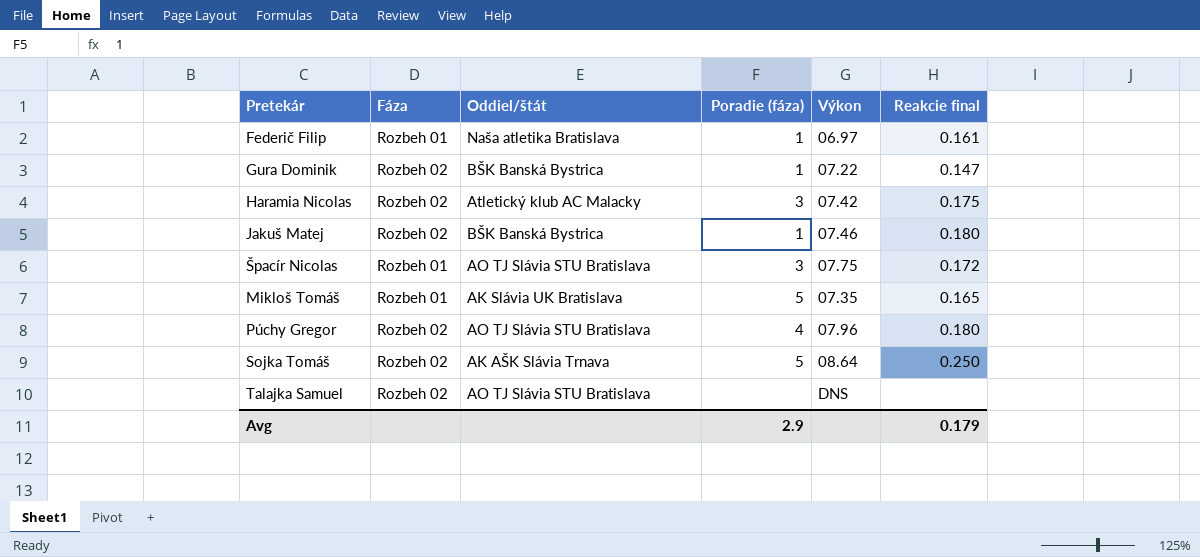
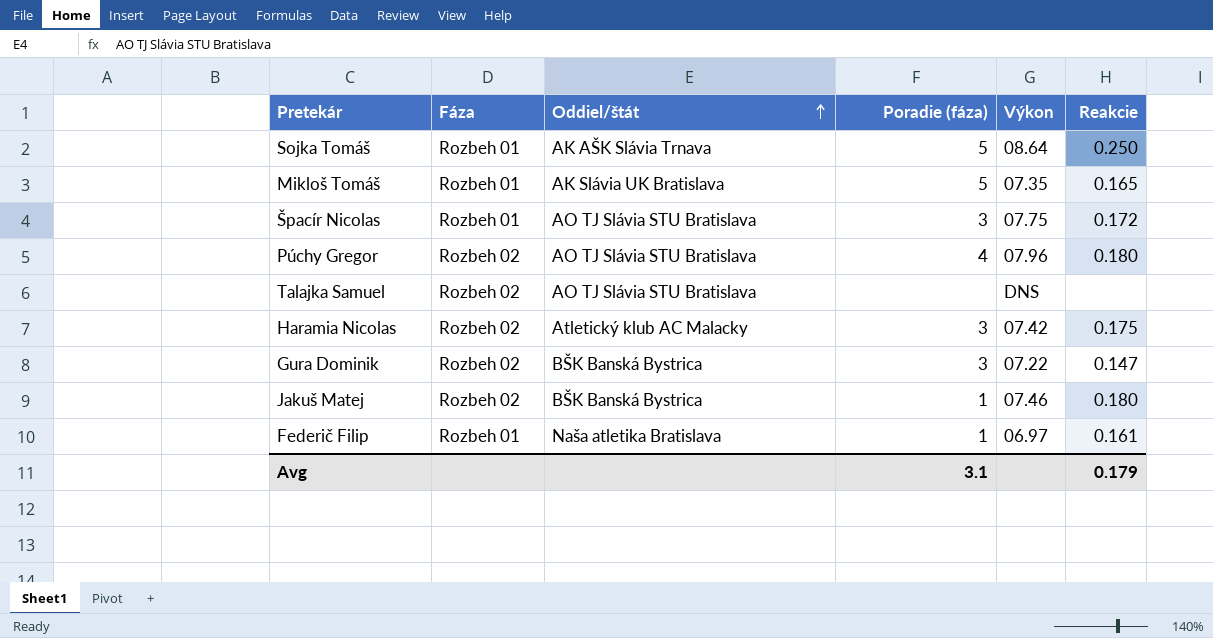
row order: none -> Oddiel/štát ascending
column name: Reakcie final -> Reakcie
Sojka Tomáš | Fáza: Rozbeh 02 -> Rozbeh 01
Gura Dominik | Poradie (fáza): 1 -> 3
Avg | Poradie (fáza): 2.9 -> 3.1

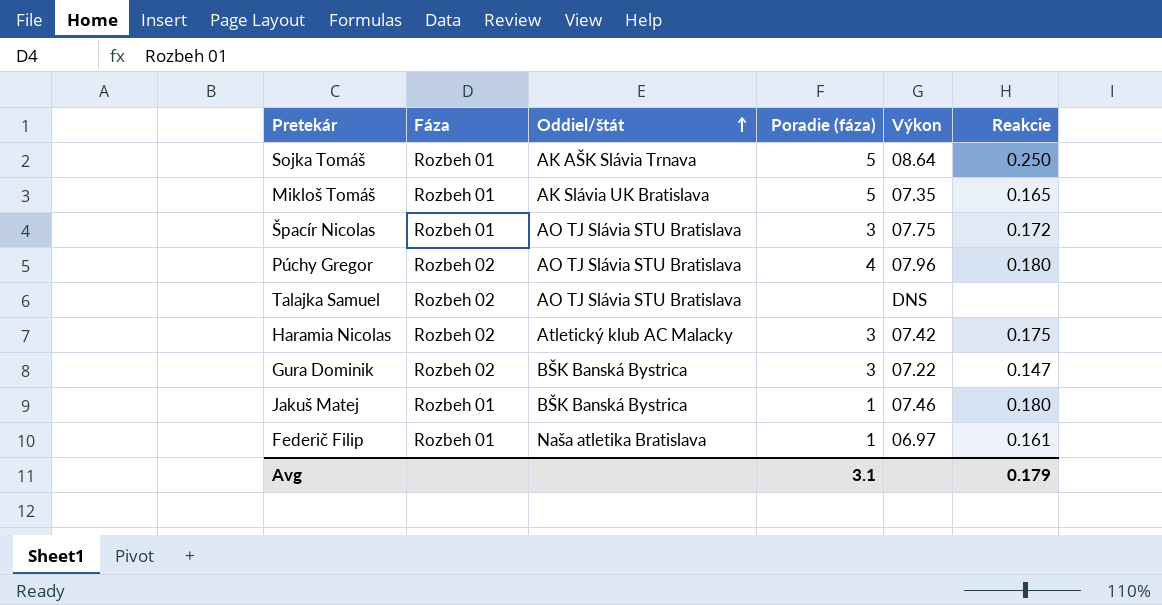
Jakuš Matej | Fáza: Rozbeh 02 -> Rozbeh 01

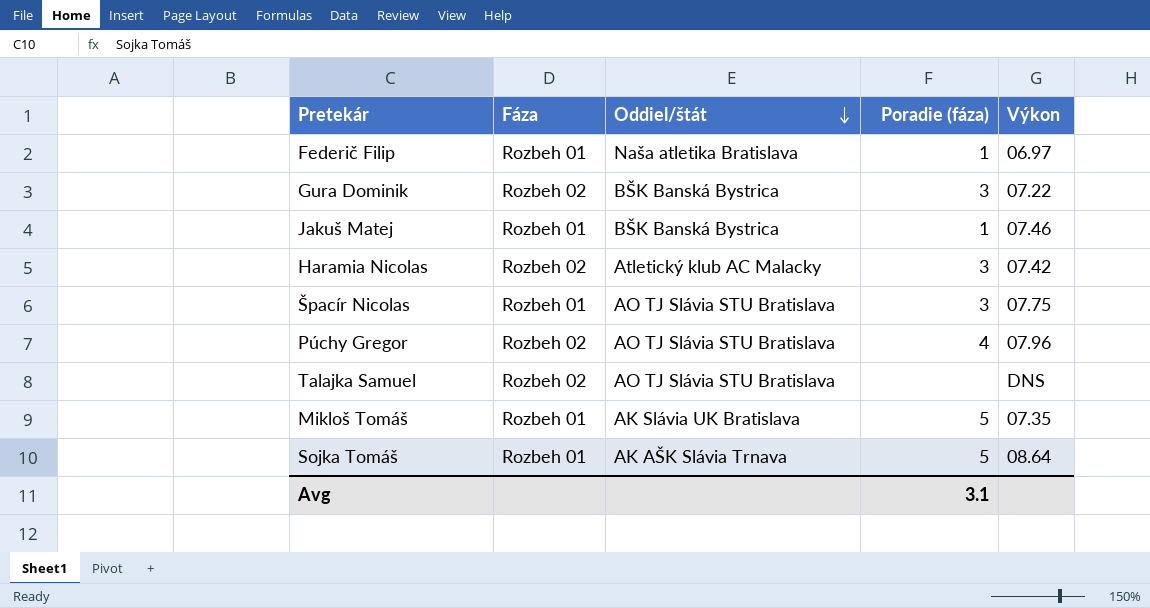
row order: Oddiel/štát ascending -> Oddiel/štát descending
column Reakcie | position: 6 -> none

